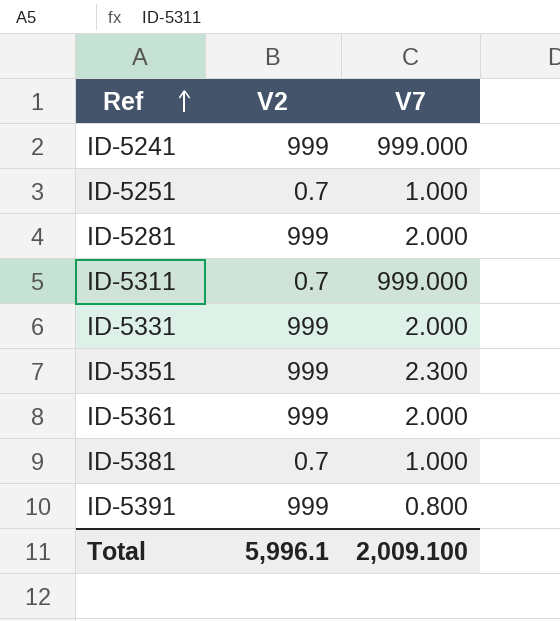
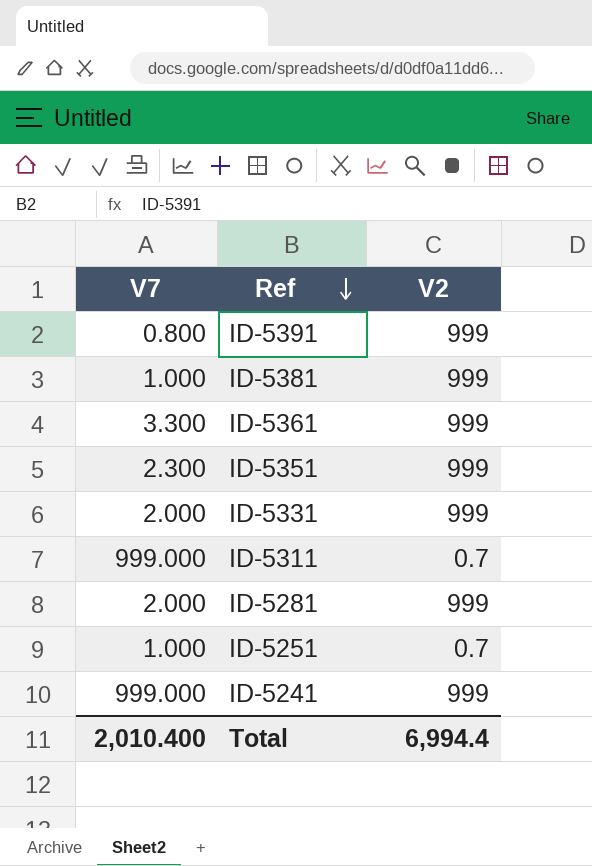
row order: Ref ascending -> Ref descending
column V7 | position: 3 -> 1
ID-5381 | V2: 0.7 -> 999
ID-5361 | V7: 2.000 -> 3.300
Total | V7: 2,009.100 -> 2,010.400
Total | V2: 5,996.1 -> 6,994.4

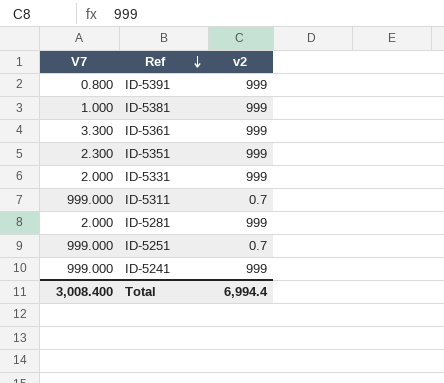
column name: V2 -> v2
ID-5251 | V7: 1.000 -> 999.000
Total | V7: 2,010.400 -> 3,008.400

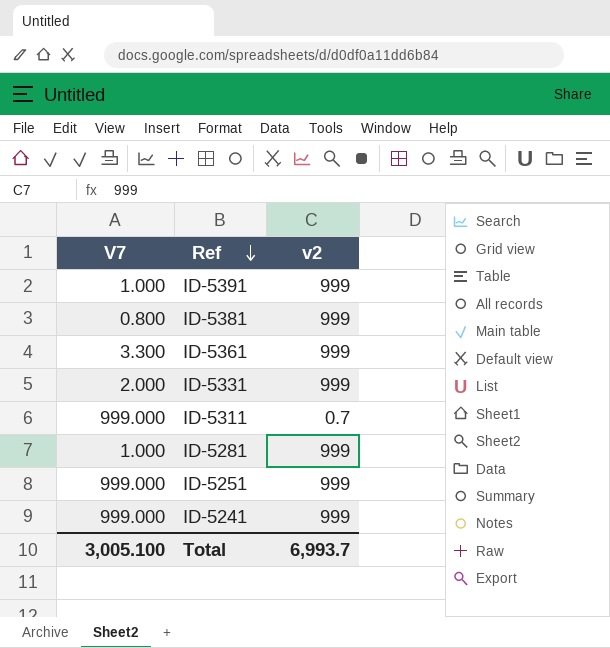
row ID-5351: 2.300 | 999 -> none
ID-5391 | V7: 0.800 -> 1.000
ID-5381 | V7: 1.000 -> 0.800
ID-5281 | V7: 2.000 -> 1.000
ID-5251 | v2: 0.7 -> 999
Total | V7: 3,008.400 -> 3,005.100
Total | v2: 6,994.4 -> 6,993.7

